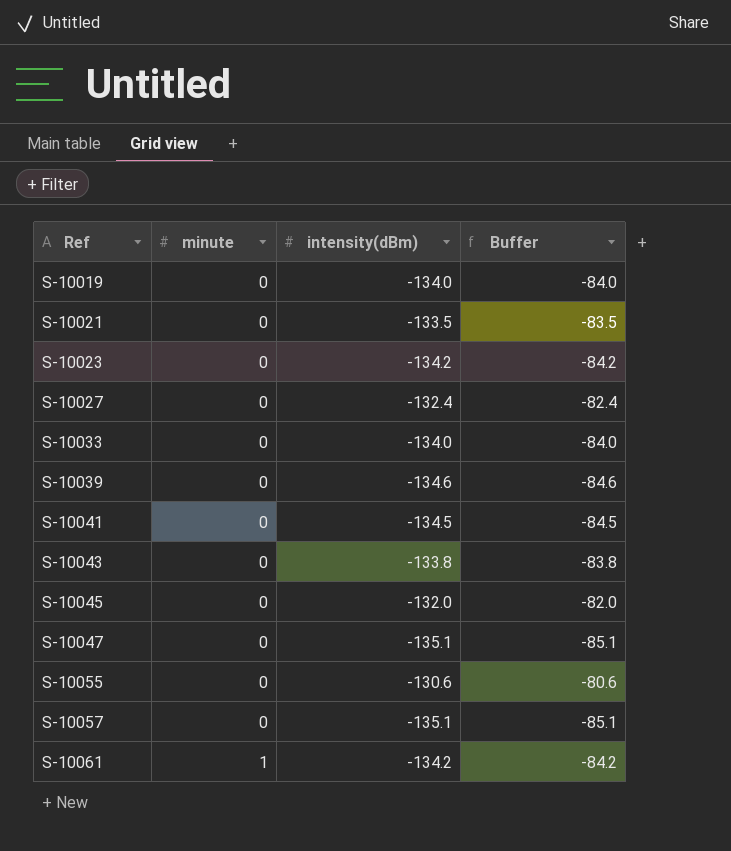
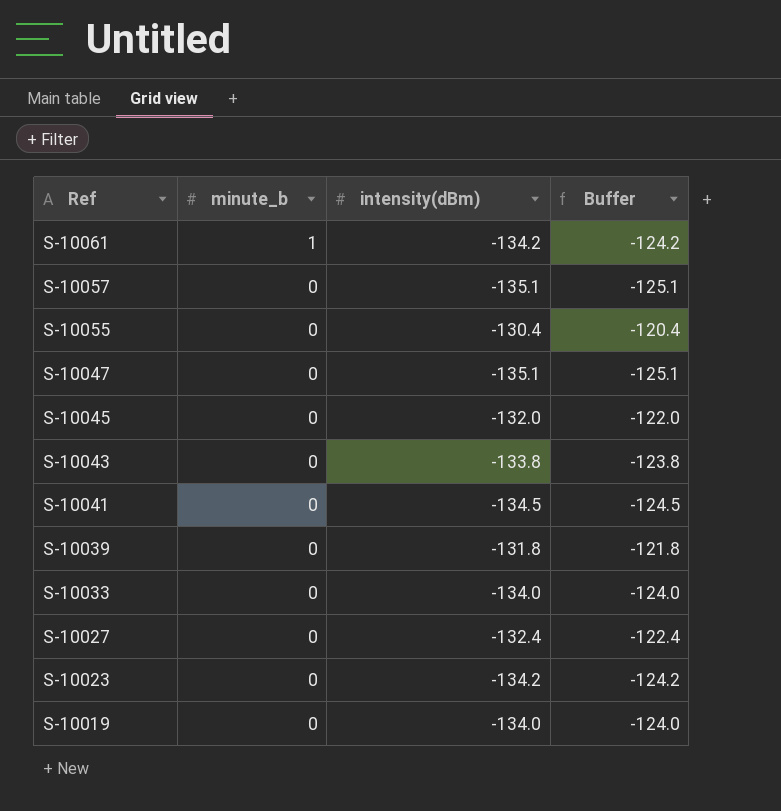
row order: Ref ascending -> Ref descending
column name: minute -> minute_b
column Buffer | formula: [intensity(dBm)] + 50 -> [intensity(dBm)] + 10
row S-10021: 0 | -133.5 | -83.5 -> none
S-10055 | intensity(dBm): -130.6 -> -130.4
S-10039 | intensity(dBm): -134.6 -> -131.8

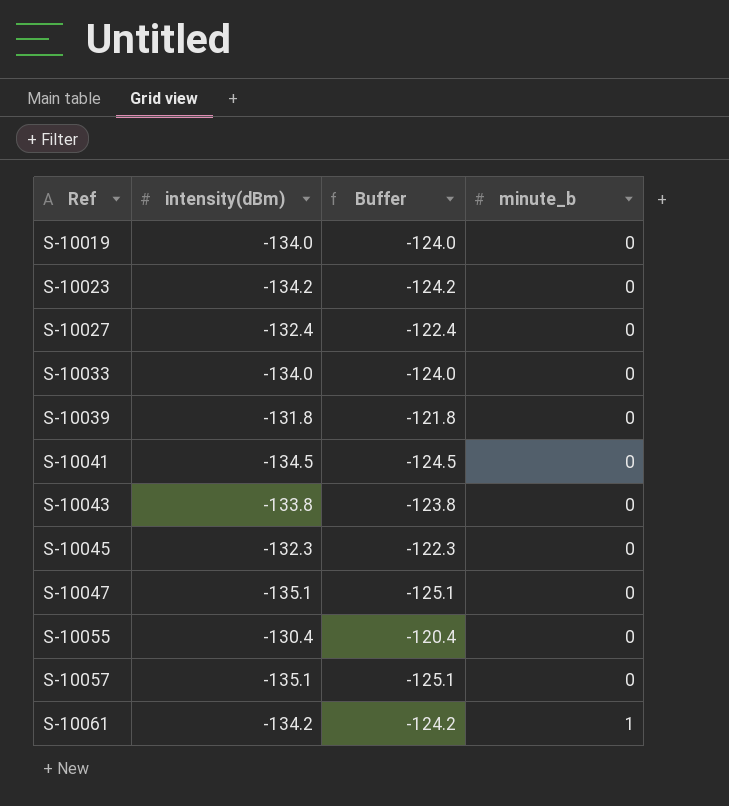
row order: Ref descending -> Ref ascending
column minute_b | position: 2 -> 4
S-10045 | intensity(dBm): -132.0 -> -132.3
S-10045 | Buffer: -122.0 -> -122.3

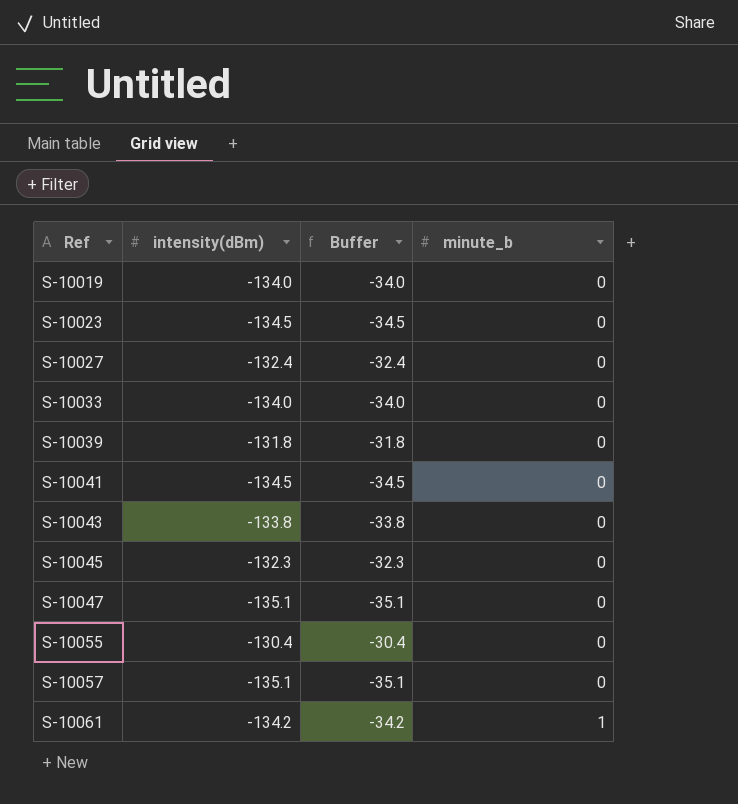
column Buffer | formula: [intensity(dBm)] + 10 -> [intensity(dBm)] + 100
S-10023 | intensity(dBm): -134.2 -> -134.5

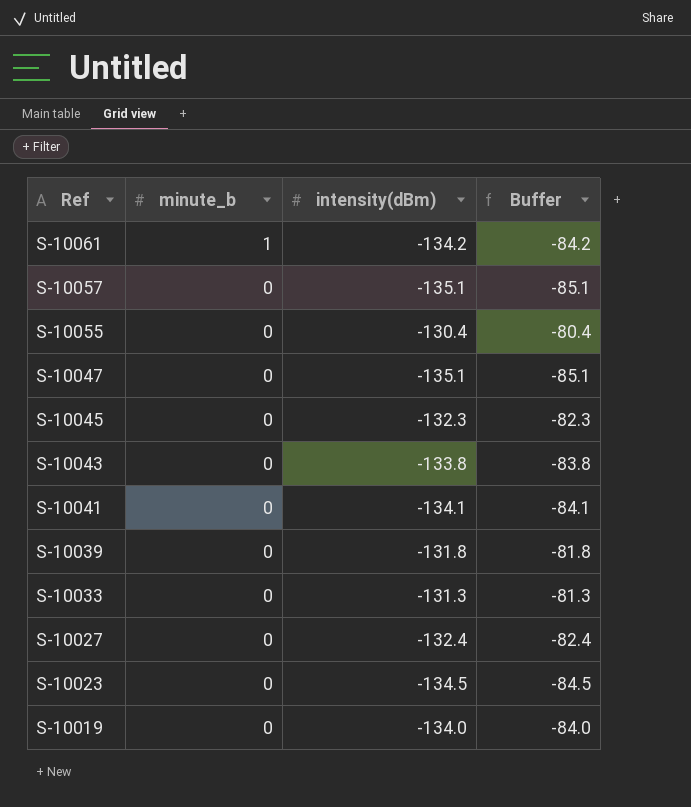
row order: Ref ascending -> Ref descending
column minute_b | position: 4 -> 2
column Buffer | formula: [intensity(dBm)] + 100 -> [intensity(dBm)] + 50
S-10041 | intensity(dBm): -134.5 -> -134.1
S-10033 | intensity(dBm): -134.0 -> -131.3

